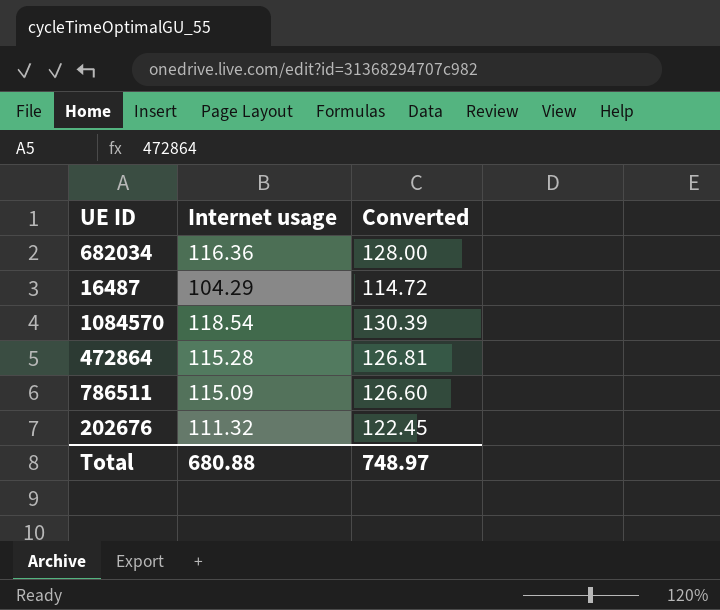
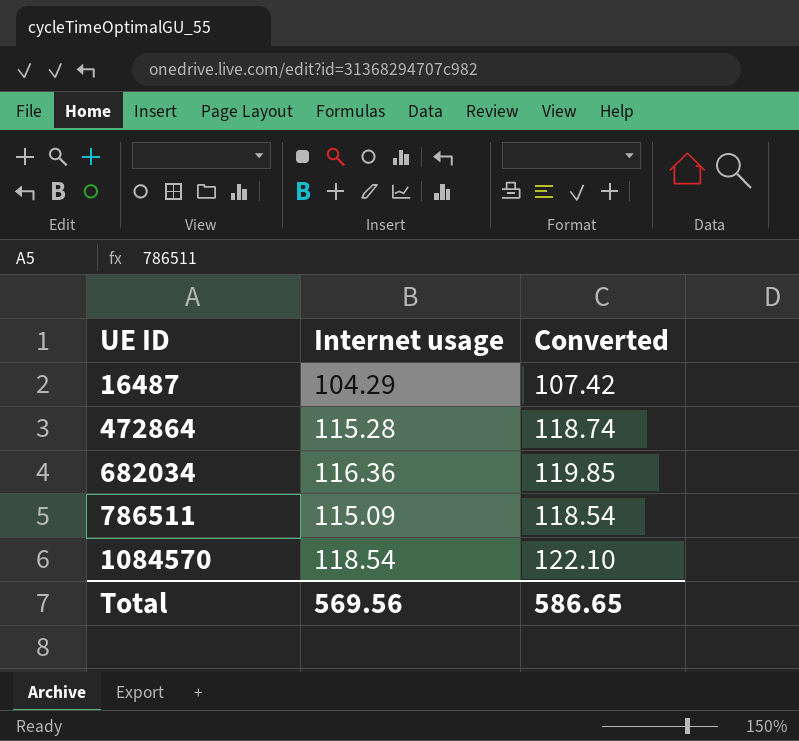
row order: none -> UE ID ascending
column Converted | formula: [Internet usage] * 1.1 -> [Internet usage] * 1.03
row 202676: 111.32 | 122.45 -> none
Total | Internet usage: 680.88 -> 569.56
Total | Converted: 748.97 -> 586.65

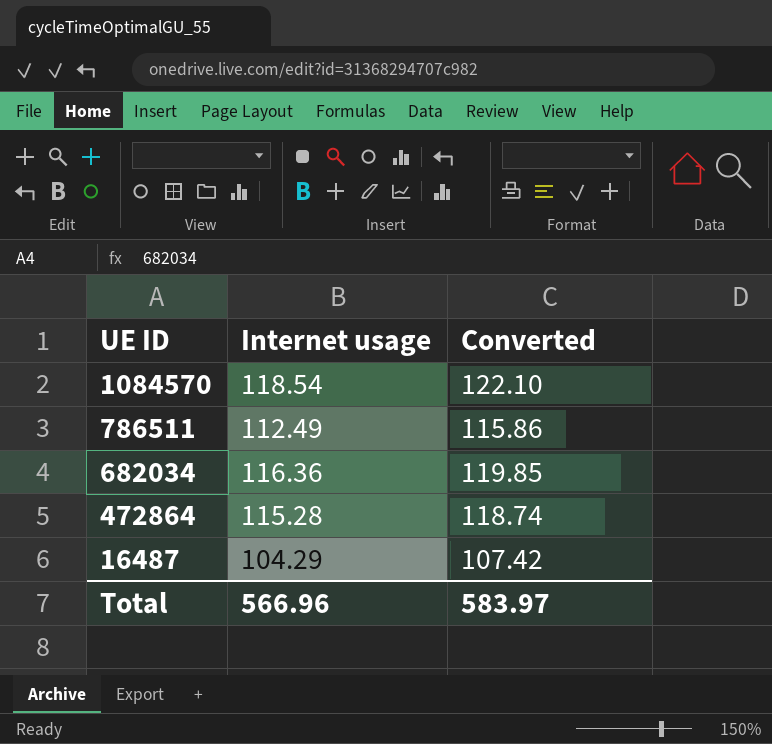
row order: UE ID ascending -> UE ID descending
786511 | Internet usage: 115.09 -> 112.49
786511 | Converted: 118.54 -> 115.86
Total | Internet usage: 569.56 -> 566.96
Total | Converted: 586.65 -> 583.97

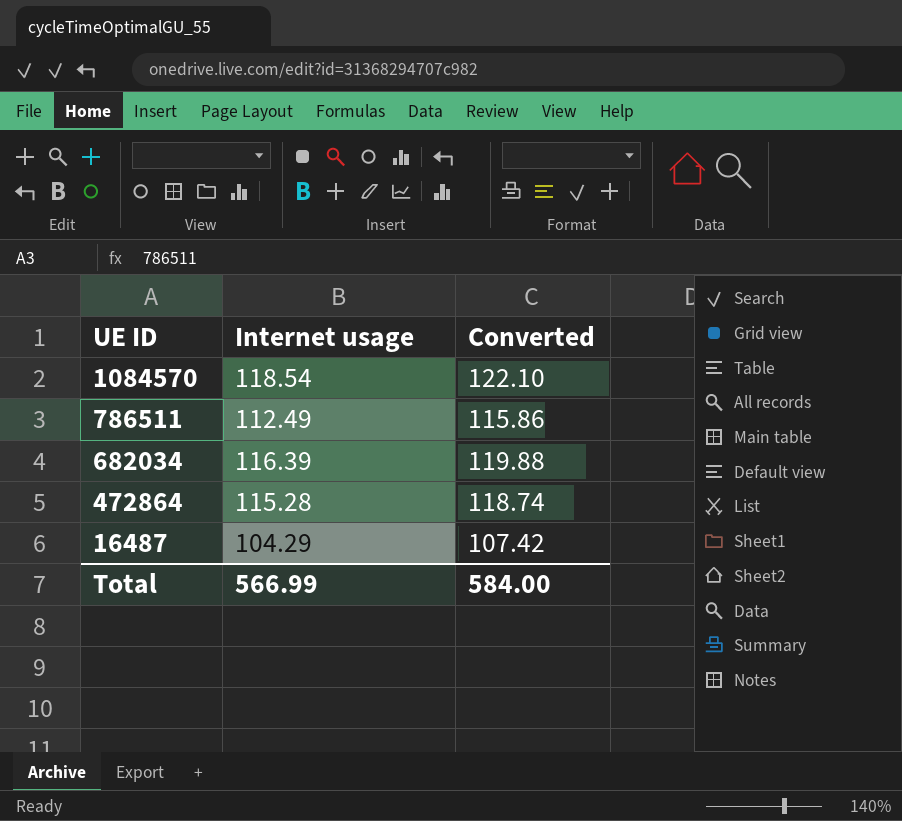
682034 | Internet usage: 116.36 -> 116.39
682034 | Converted: 119.85 -> 119.88
Total | Internet usage: 566.96 -> 566.99
Total | Converted: 583.97 -> 584.00

